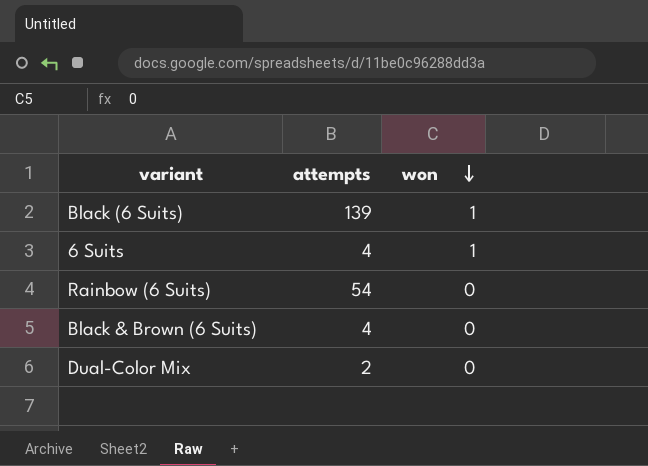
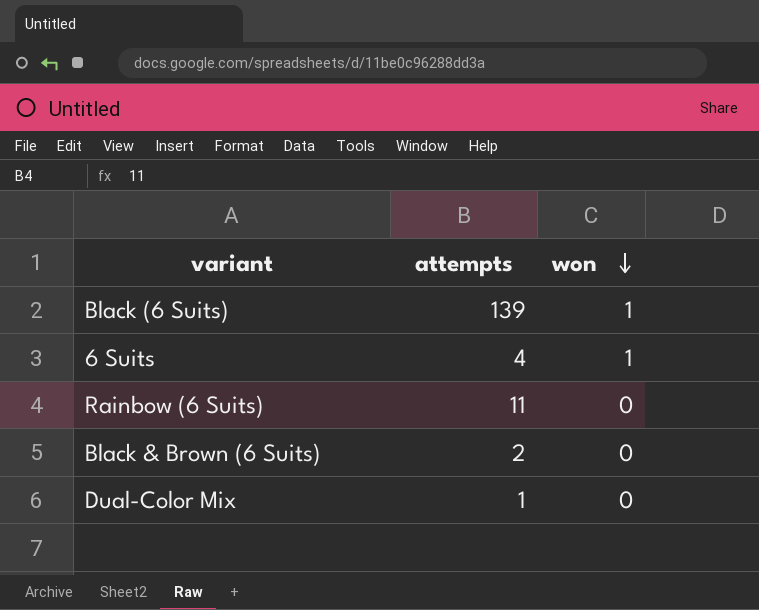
Rainbow (6 Suits) | attempts: 54 -> 11
Black & Brown (6 Suits) | attempts: 4 -> 2
Dual-Color Mix | attempts: 2 -> 1

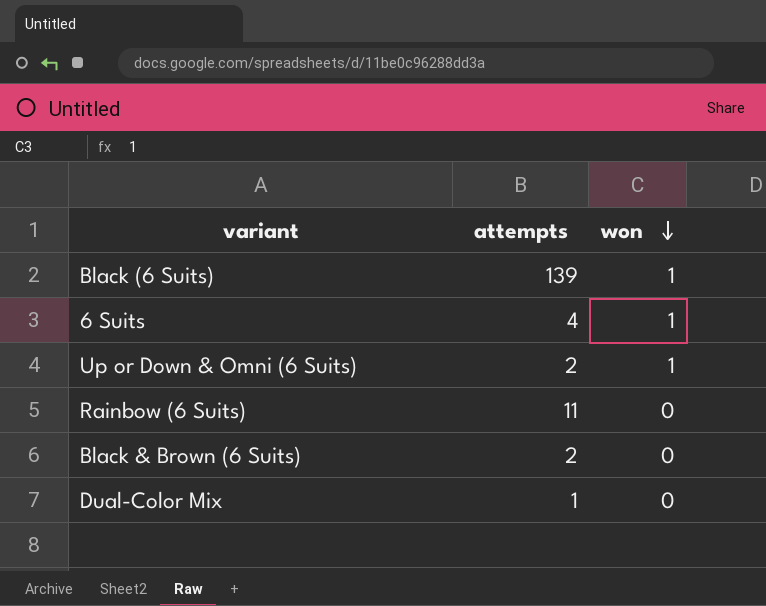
row Up or Down & Omni (6 Suits): none -> 2 | 1

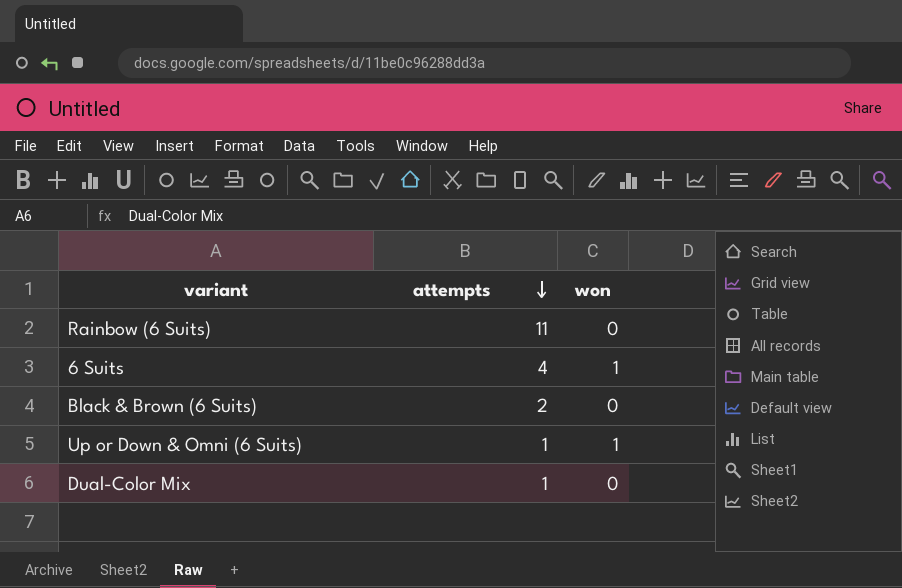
row order: won descending -> attempts descending
row Black (6 Suits): 139 | 1 -> none
Up or Down & Omni (6 Suits) | attempts: 2 -> 1

